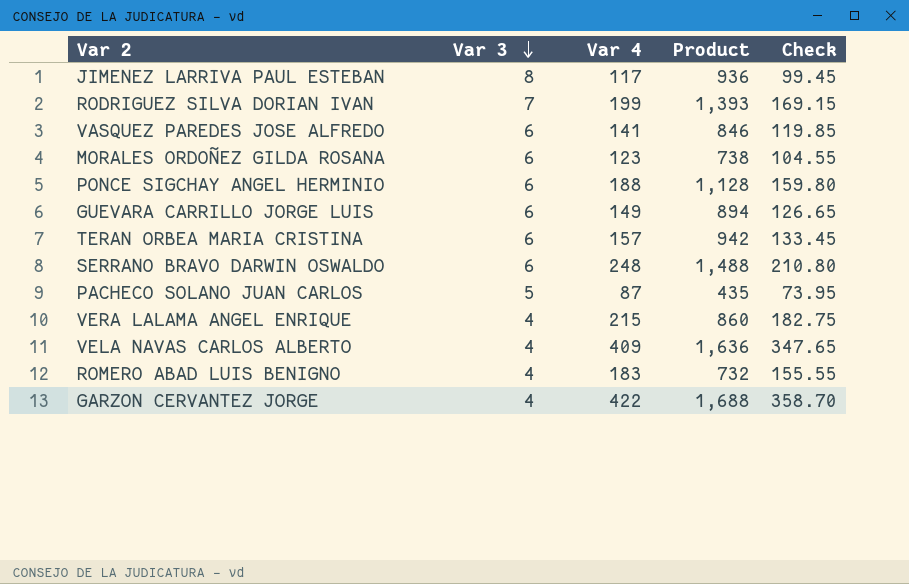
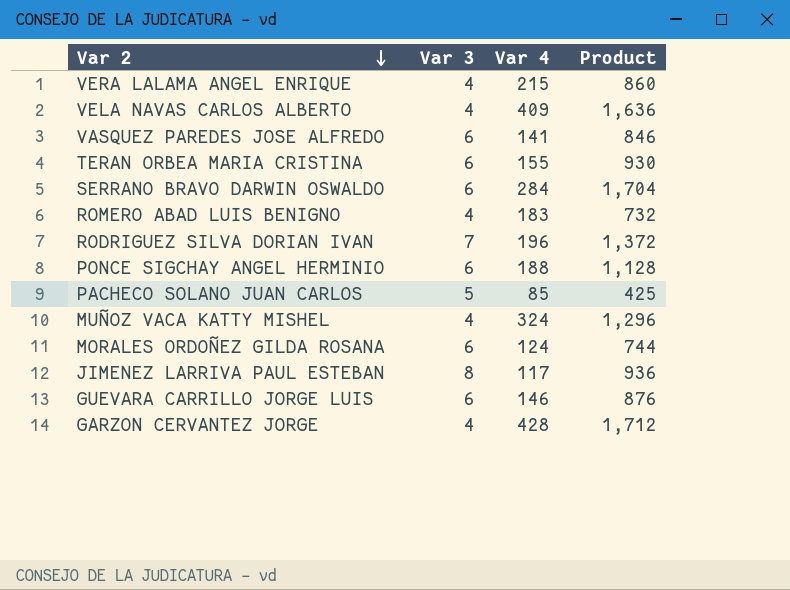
row order: Var 3 descending -> Var 2 descending
column Check | formula: [Var 4] * 0.85 -> none
TERAN ORBEA MARIA CRISTINA | Var 4: 157 -> 155
TERAN ORBEA MARIA CRISTINA | Product: 942 -> 930
SERRANO BRAVO DARWIN OSWALDO | Var 4: 248 -> 284
SERRANO BRAVO DARWIN OSWALDO | Product: 1,488 -> 1,704
RODRIGUEZ SILVA DORIAN IVAN | Var 4: 199 -> 196
RODRIGUEZ SILVA DORIAN IVAN | Product: 1,393 -> 1,372
PACHECO SOLANO JUAN CARLOS | Var 4: 87 -> 85
PACHECO SOLANO JUAN CARLOS | Product: 435 -> 425
row MUÑOZ VACA KATTY MISHEL: none -> 4 | 324 | 1,296
MORALES ORDOÑEZ GILDA ROSANA | Var 4: 123 -> 124
MORALES ORDOÑEZ GILDA ROSANA | Product: 738 -> 744
GUEVARA CARRILLO JORGE LUIS | Var 4: 149 -> 146
GUEVARA CARRILLO JORGE LUIS | Product: 894 -> 876
GARZON CERVANTEZ JORGE | Var 4: 422 -> 428
GARZON CERVANTEZ JORGE | Product: 1,688 -> 1,712

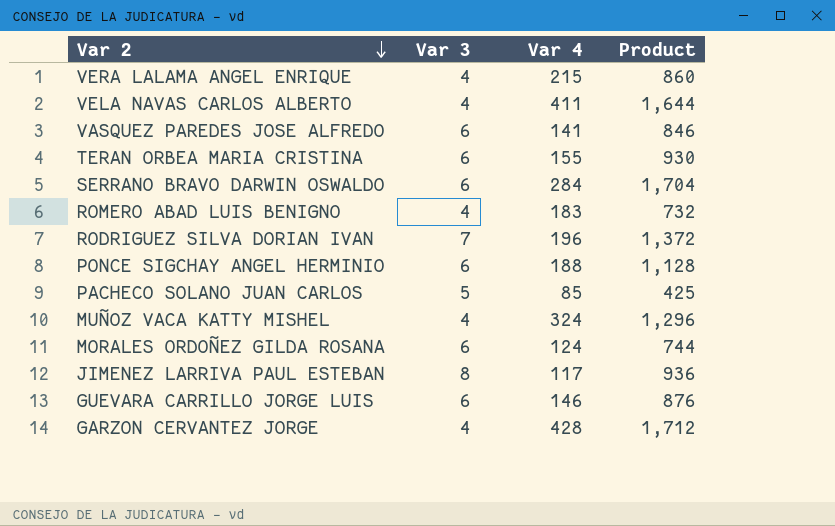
VELA NAVAS CARLOS ALBERTO | Var 4: 409 -> 411
VELA NAVAS CARLOS ALBERTO | Product: 1,636 -> 1,644

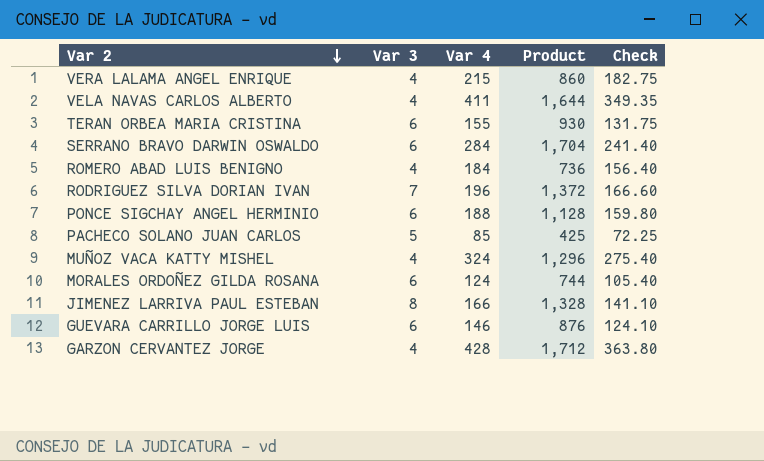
column Check | formula: none -> [Var 4] * 0.85
row VASQUEZ PAREDES JOSE ALFREDO: 6 | 141 | 846 -> none
ROMERO ABAD LUIS BENIGNO | Var 4: 183 -> 184
ROMERO ABAD LUIS BENIGNO | Product: 732 -> 736
JIMENEZ LARRIVA PAUL ESTEBAN | Var 4: 117 -> 166
JIMENEZ LARRIVA PAUL ESTEBAN | Product: 936 -> 1,328

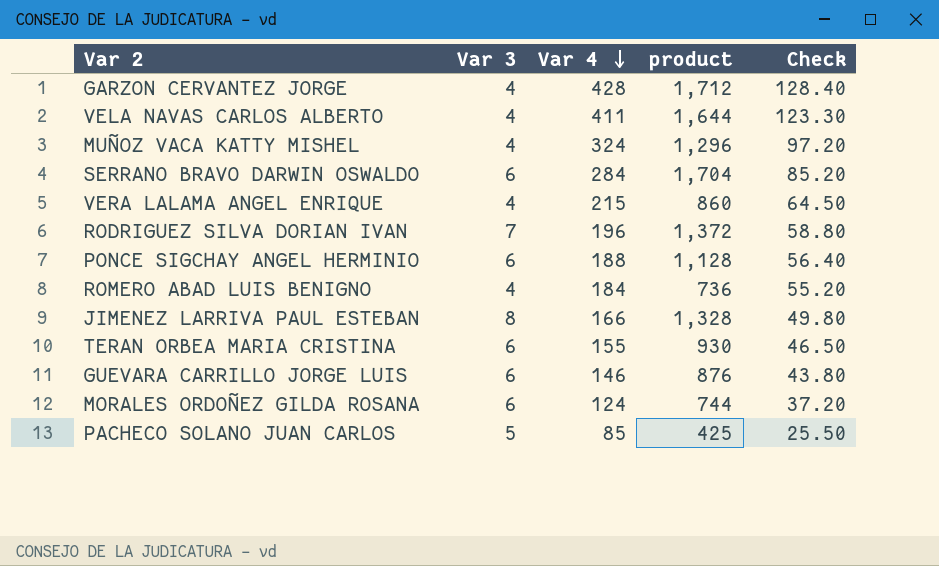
row order: Var 2 descending -> Var 4 descending
column name: Product -> product
column Check | formula: [Var 4] * 0.85 -> [Var 4] * 0.3

